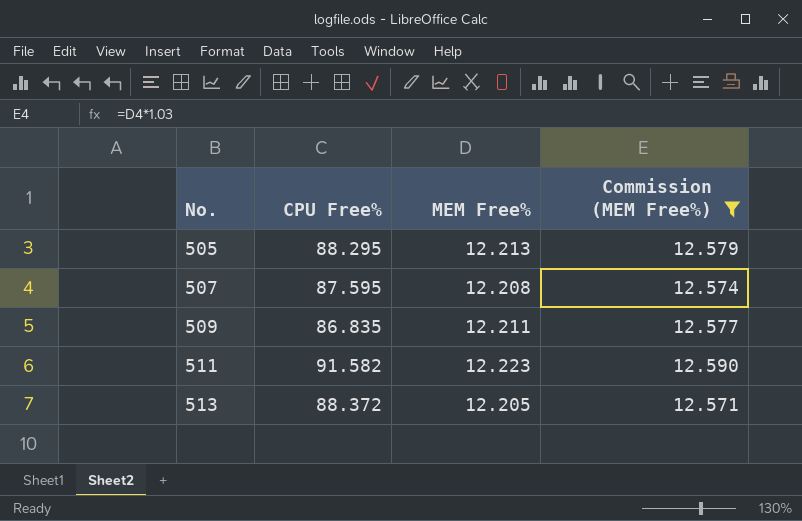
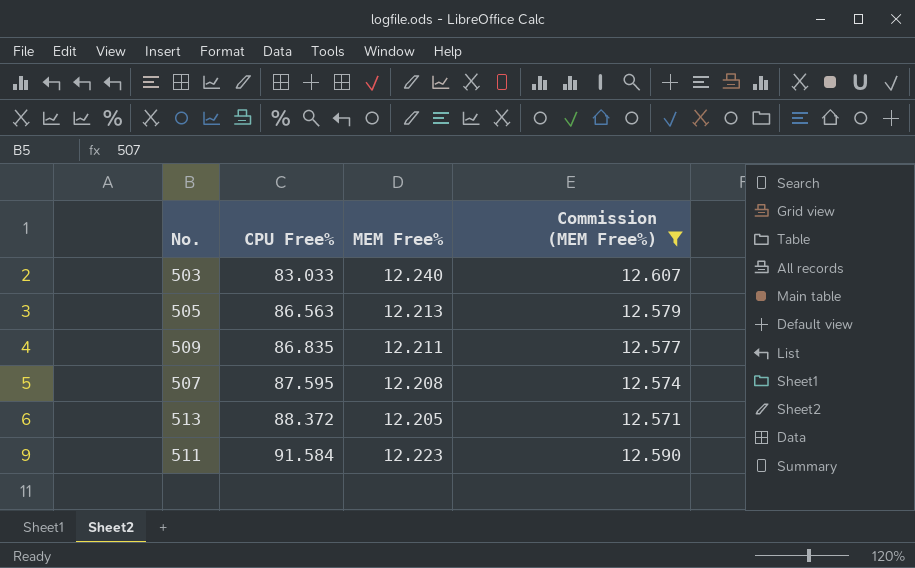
row order: No. ascending -> CPU Free% ascending
row 503: none -> 83.033 | 12.240 | 12.607
505 | CPU Free%: 88.295 -> 86.563
511 | CPU Free%: 91.582 -> 91.584

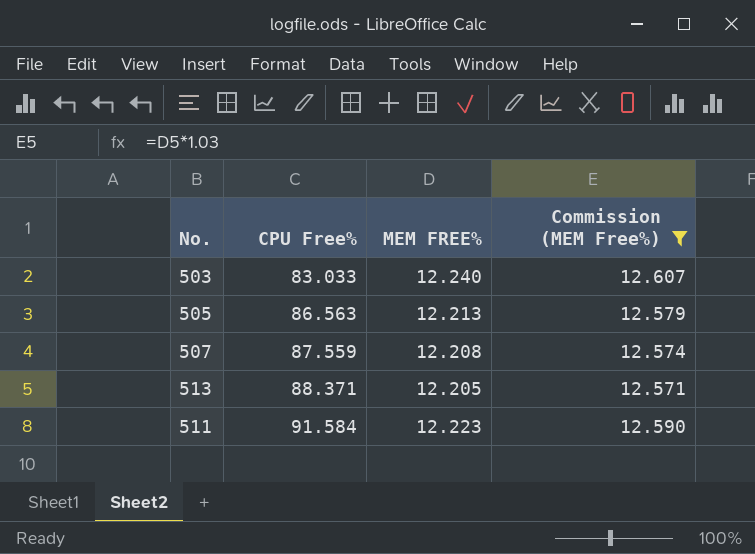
column name: MEM Free% -> MEM FREE%
row 509: 86.835 | 12.211 | 12.577 -> none
507 | CPU Free%: 87.595 -> 87.559
513 | CPU Free%: 88.372 -> 88.371

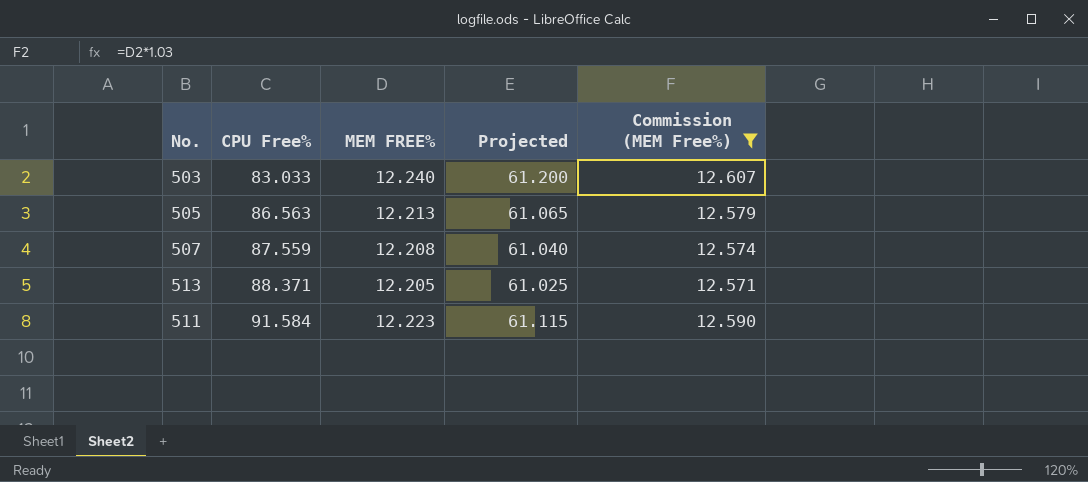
column Projected | formula: none -> [MEM FREE%] * 5

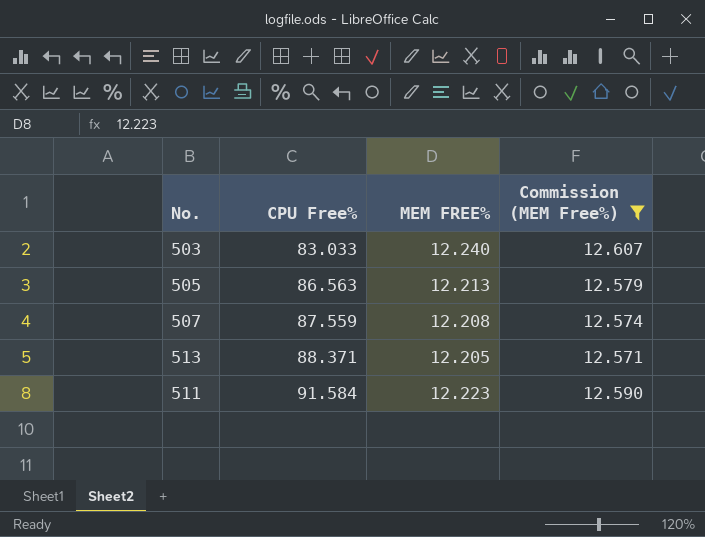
column Projected | formula: [MEM FREE%] * 5 -> none

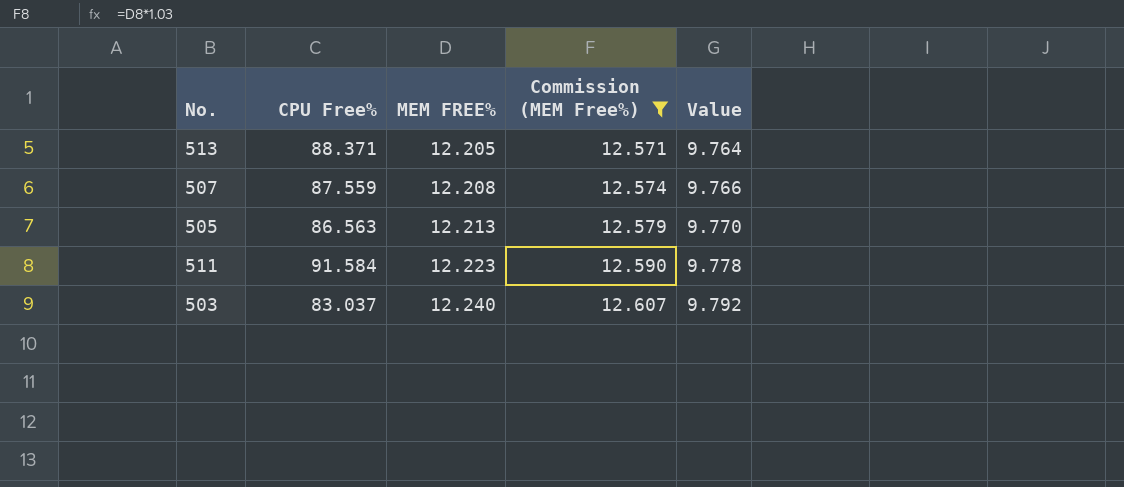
row order: CPU Free% ascending -> MEM FREE% ascending
column Value | formula: none -> [MEM FREE%] * 0.8
503 | CPU Free%: 83.033 -> 83.037

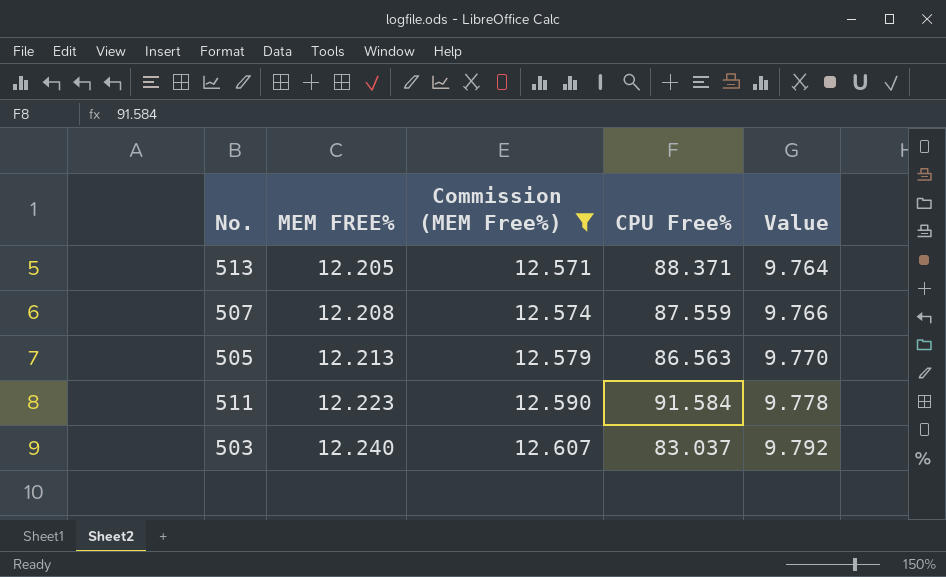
column CPU Free% | position: 2 -> 4

